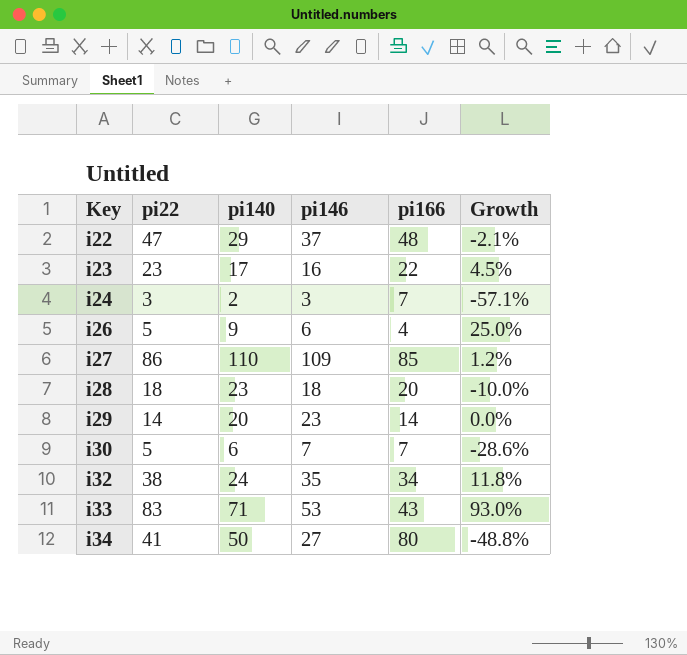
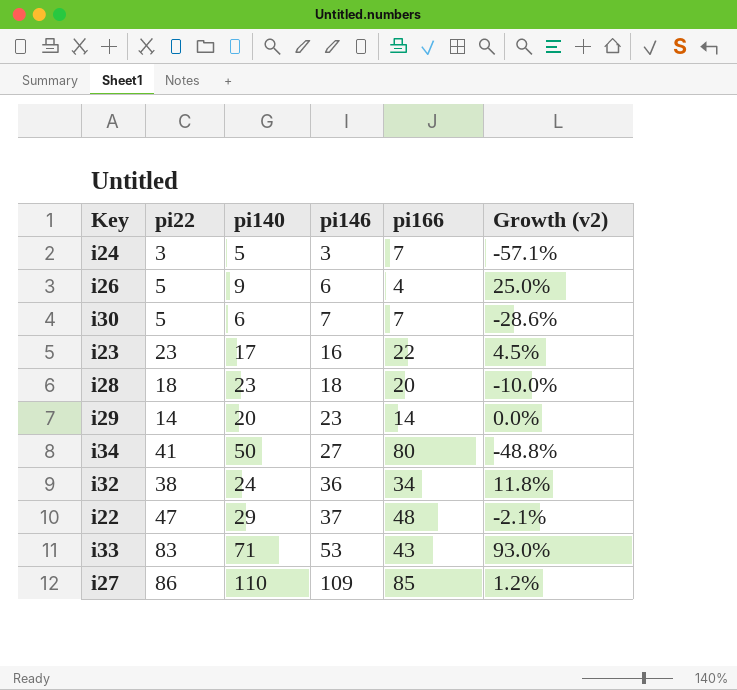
row order: Key ascending -> pi146 ascending
column name: Growth -> Growth (v2)
i24 | pi140: 2 -> 5
i32 | pi146: 35 -> 36

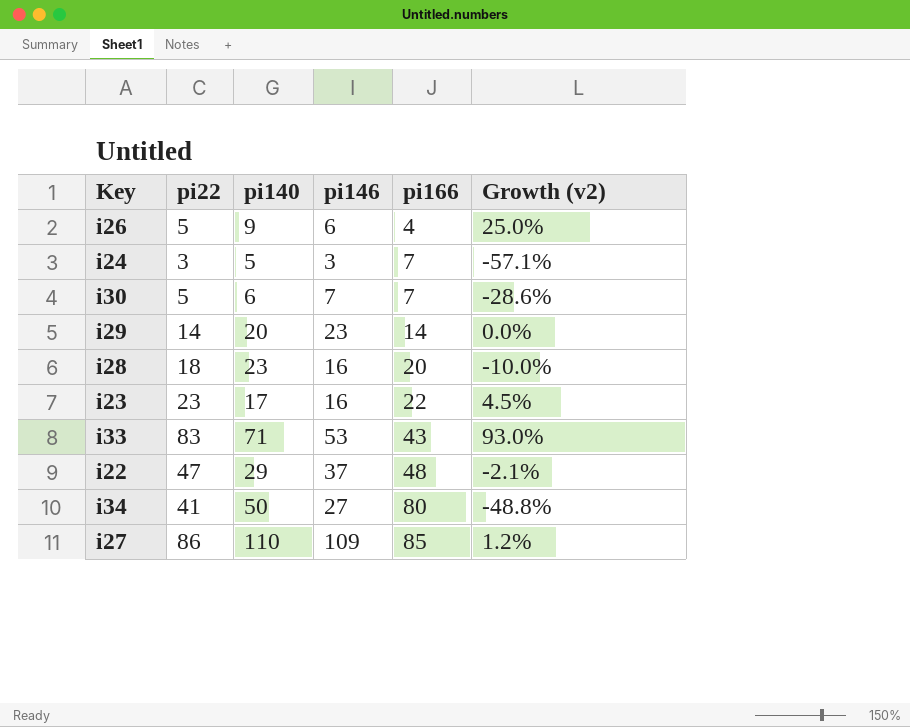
row order: pi146 ascending -> pi166 ascending
row i32: 38 | 24 | 36 | 34 | 11.8% -> none
i28 | pi146: 18 -> 16

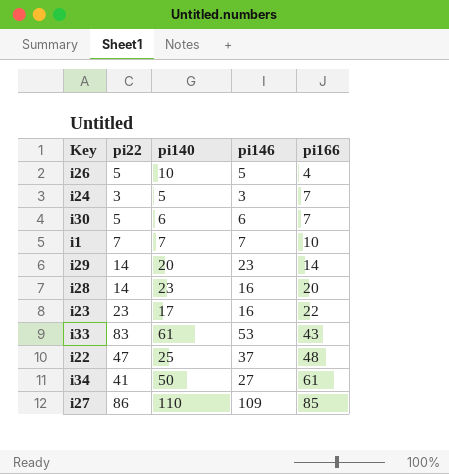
column Growth (v2) | formula: ([pi22] - [pi166]) / [pi166] -> none
i26 | pi140: 9 -> 10
i26 | pi146: 6 -> 5
i30 | pi146: 7 -> 6
row i1: none -> 7 | 7 | 7 | 10
i28 | pi22: 18 -> 14
i33 | pi140: 71 -> 61
i22 | pi140: 29 -> 25
i34 | pi166: 80 -> 61

